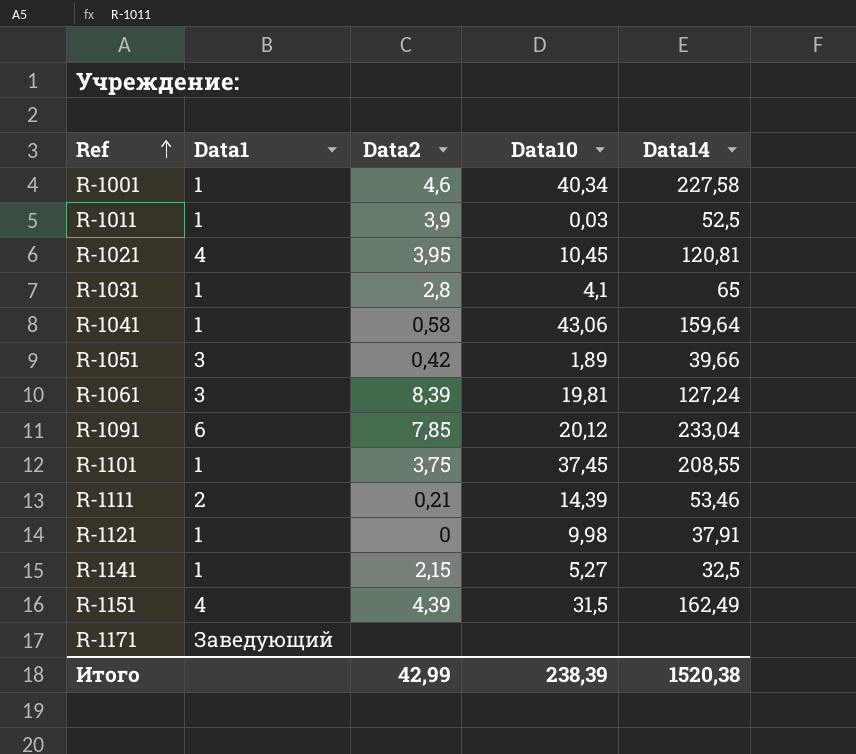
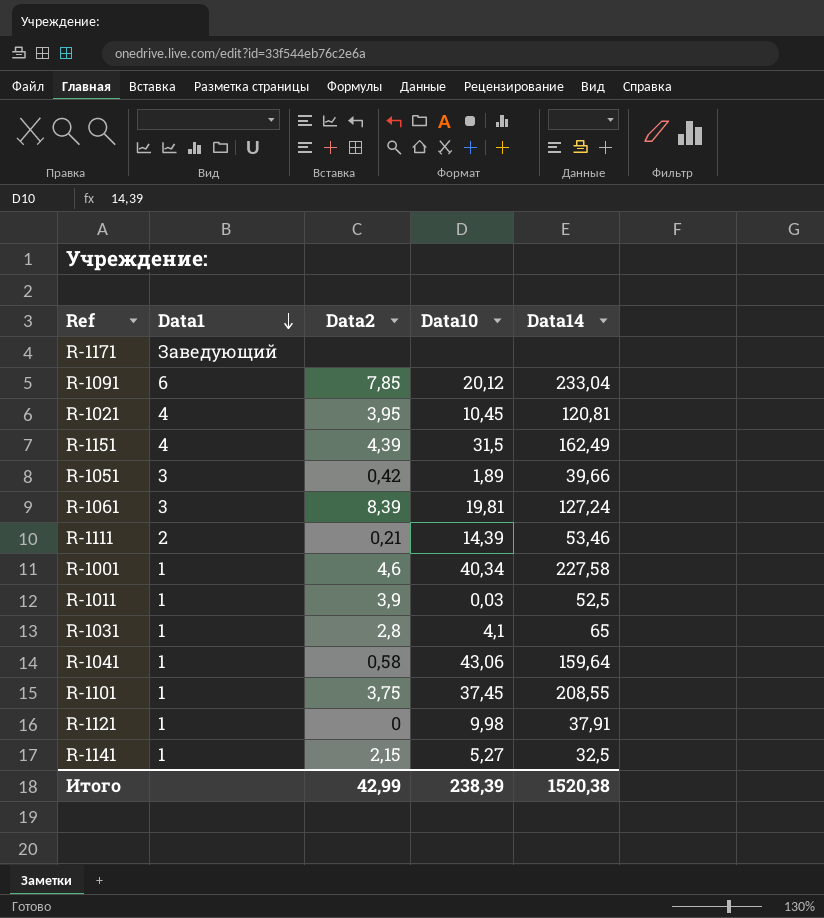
row order: Ref ascending -> Data1 descending

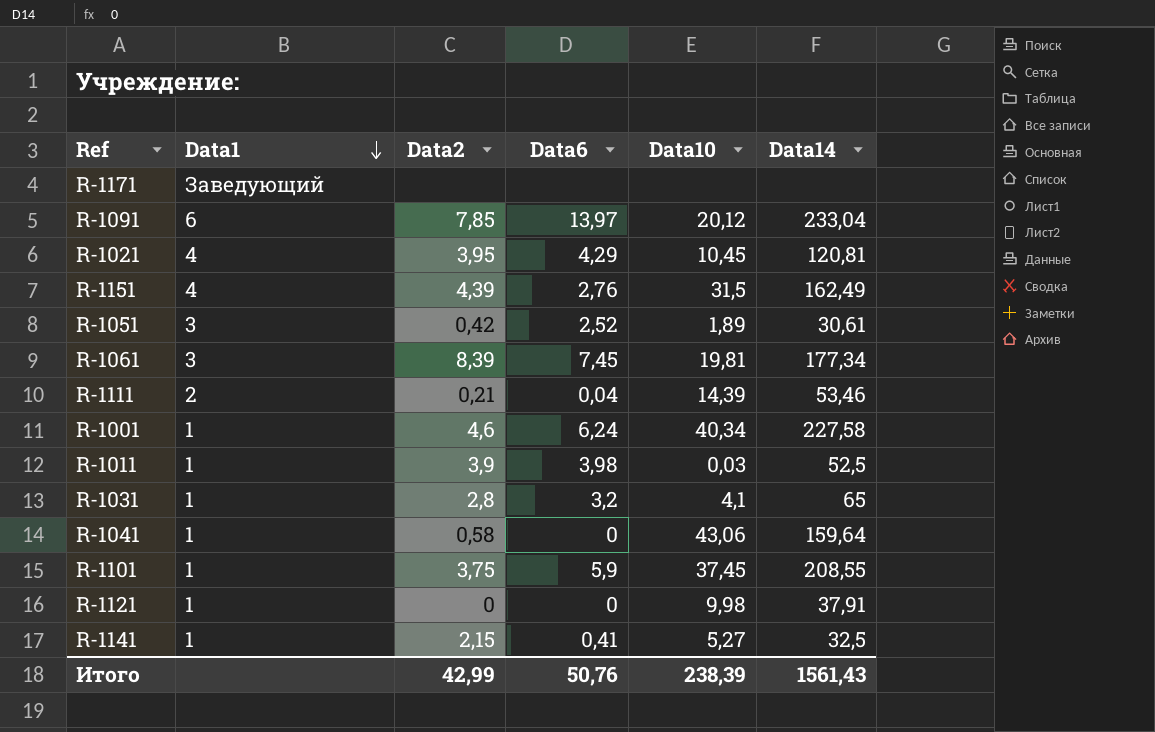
column Data6 | position: none -> 4
R-1051 | Data14: 39,66 -> 30,61
R-1061 | Data14: 127,24 -> 177,34
Итого | Data14: 1520,38 -> 1561,43

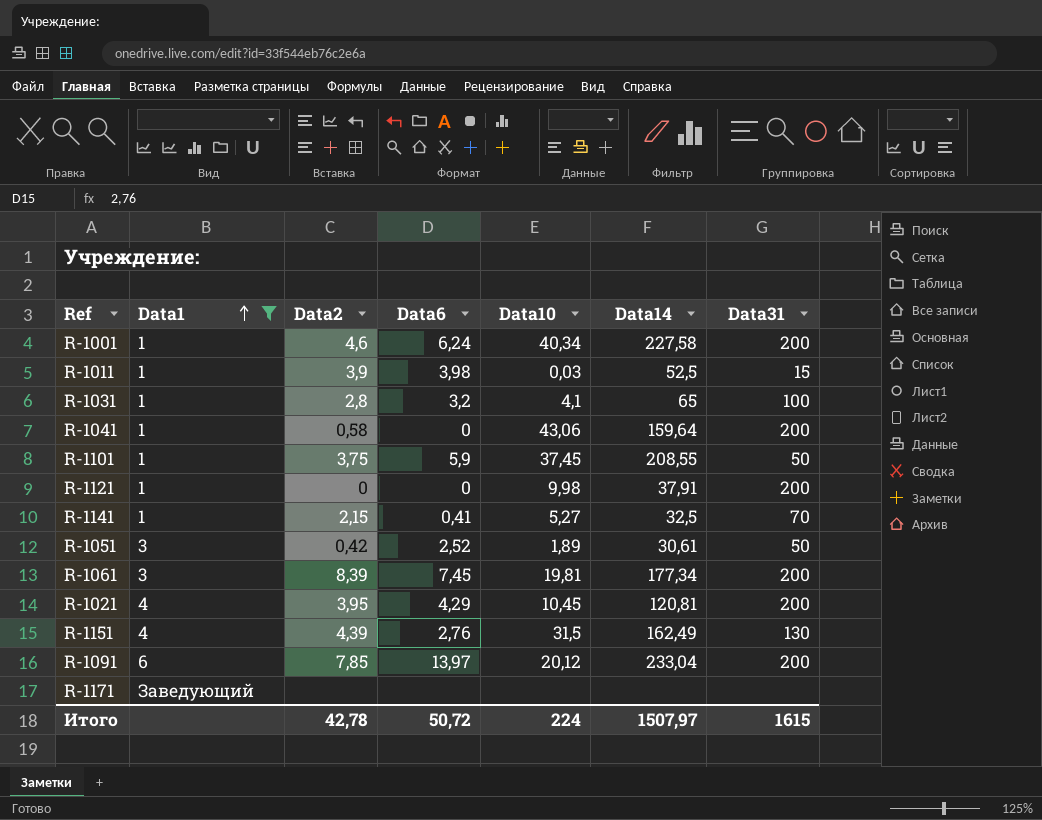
filter: none -> Data1 != 2
row order: Data1 descending -> Data1 ascending
column Data31 | position: none -> 7
Итого | Data2: 42,99 -> 42,78
Итого | Data6: 50,76 -> 50,72
Итого | Data10: 238,39 -> 224
Итого | Data14: 1561,43 -> 1507,97

